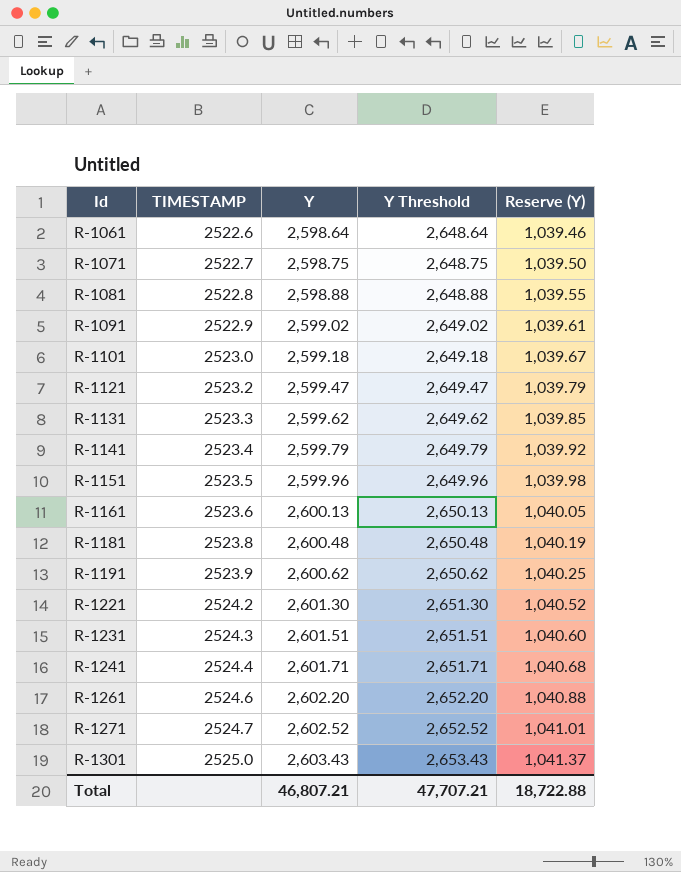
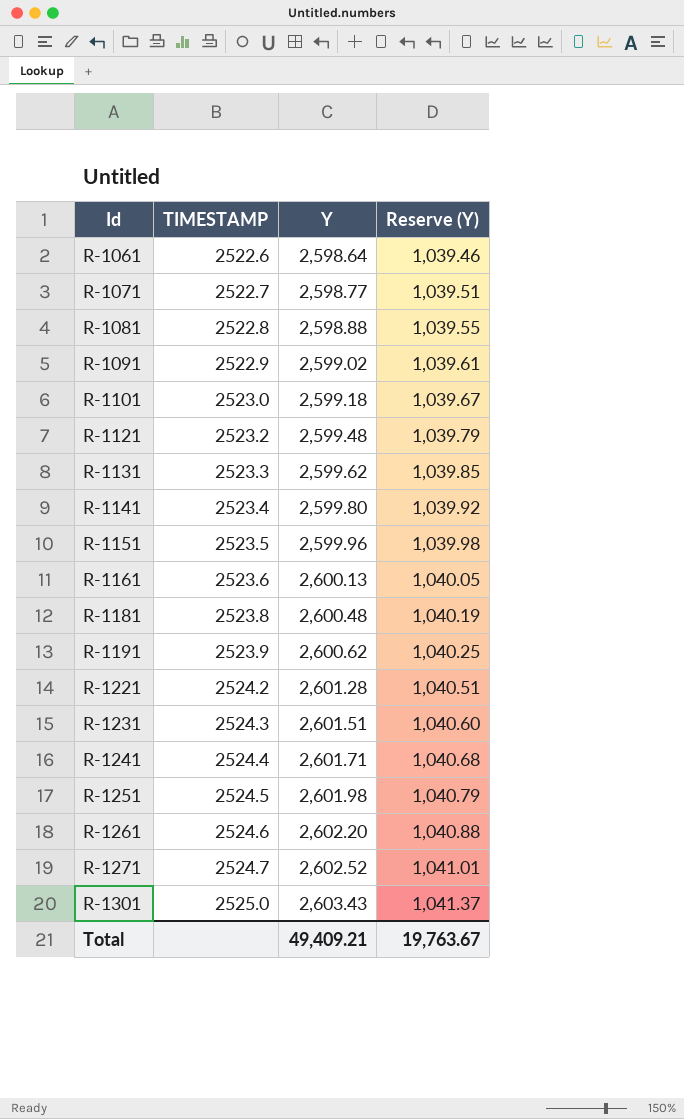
column Y Threshold | formula: [Y] + 50 -> none
R-1071 | Y: 2,598.75 -> 2,598.77
R-1071 | Reserve (Y): 1,039.50 -> 1,039.51
R-1121 | Y: 2,599.47 -> 2,599.48
R-1141 | Y: 2,599.79 -> 2,599.80
R-1221 | Y: 2,601.30 -> 2,601.28
R-1221 | Reserve (Y): 1,040.52 -> 1,040.51
row R-1251: none -> 2524.5 | 2,601.98 | 1,040.79
Total | Y: 46,807.21 -> 49,409.21
Total | Reserve (Y): 18,722.88 -> 19,763.67

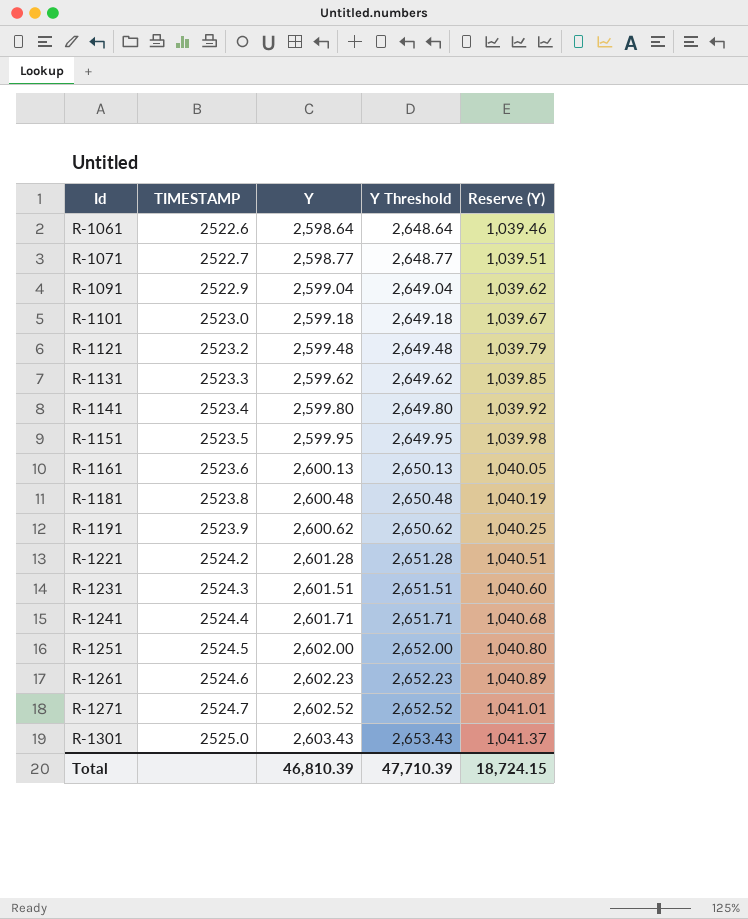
column Y Threshold | formula: none -> [Y] + 50
row R-1081: 2522.8 | 2,598.88 | 1,039.55 -> none
R-1091 | Y: 2,599.02 -> 2,599.04
R-1091 | Reserve (Y): 1,039.61 -> 1,039.62
R-1151 | Y: 2,599.96 -> 2,599.95
R-1251 | Y: 2,601.98 -> 2,602.00
R-1251 | Reserve (Y): 1,040.79 -> 1,040.80
R-1261 | Y: 2,602.20 -> 2,602.23
R-1261 | Reserve (Y): 1,040.88 -> 1,040.89
Total | Y: 49,409.21 -> 46,810.39
Total | Reserve (Y): 19,763.67 -> 18,724.15

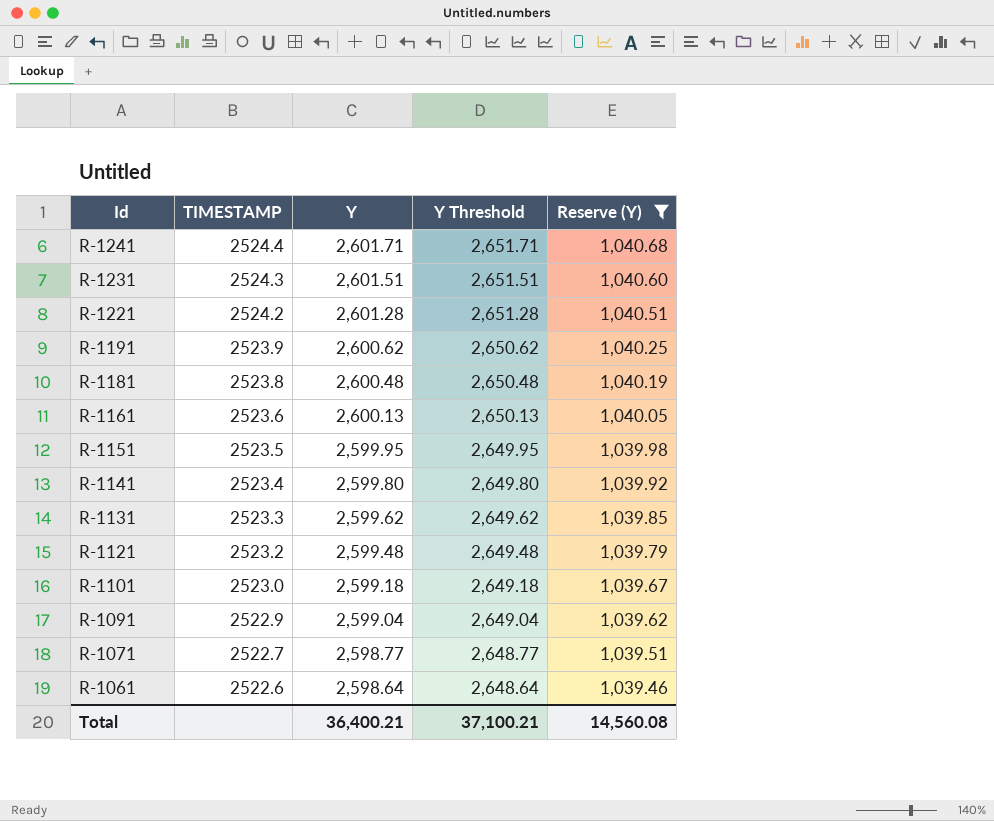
filter: none -> Reserve (Y) <= 1,040.68
row order: Id ascending -> Id descending
Total | Y: 46,810.39 -> 36,400.21
Total | Y Threshold: 47,710.39 -> 37,100.21
Total | Reserve (Y): 18,724.15 -> 14,560.08

